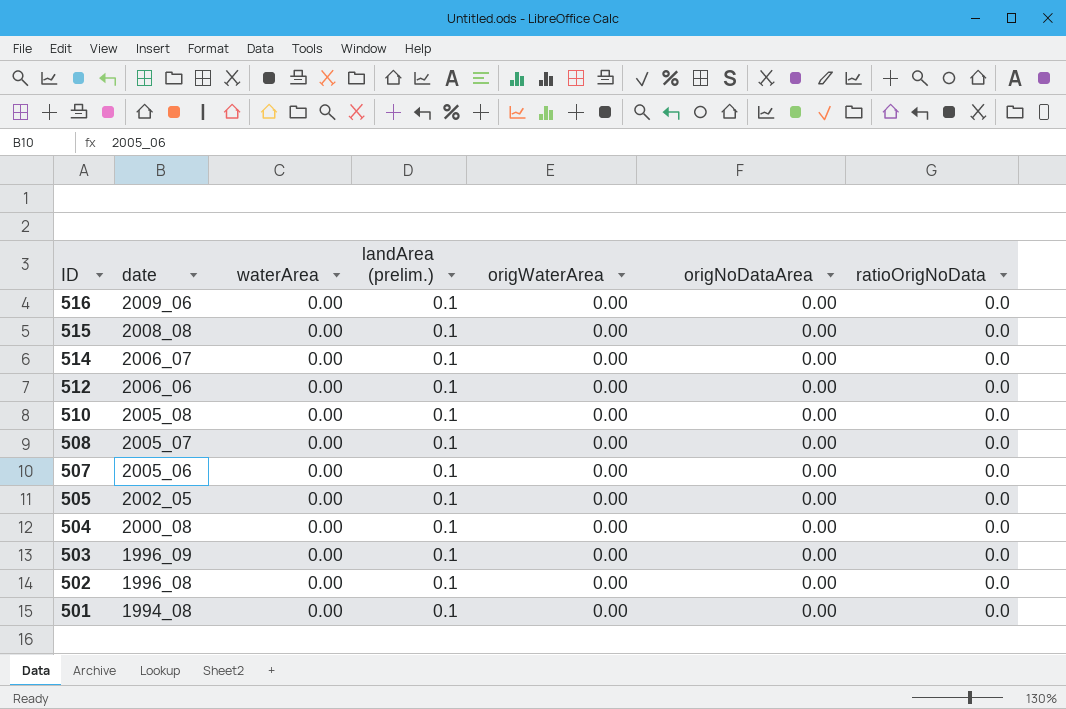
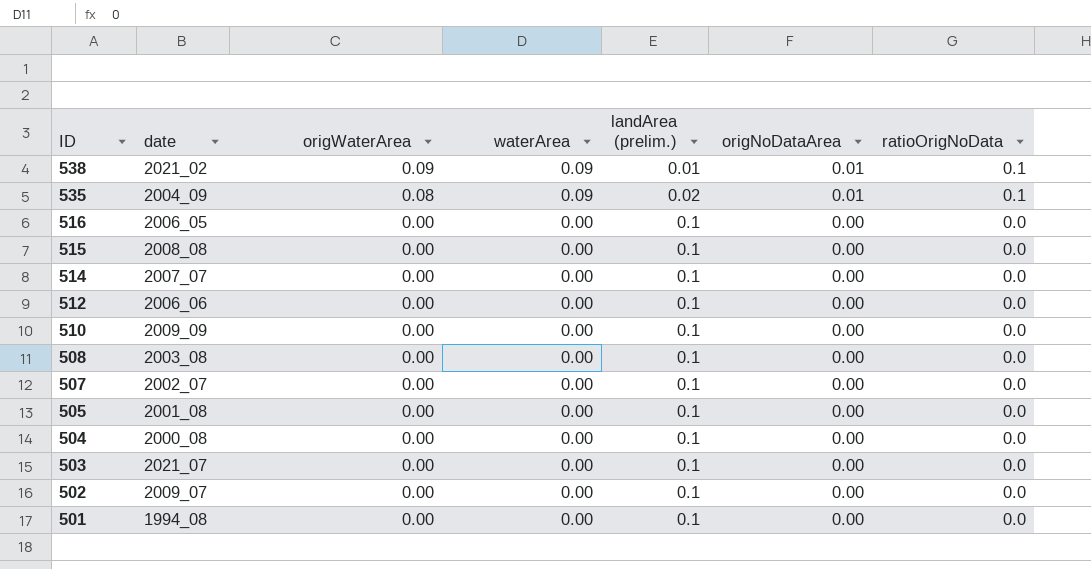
column origWaterArea | position: 5 -> 3
row 538: none -> 2021_02 | 0.09 | 0.09 | 0.01 | 0.01 | 0.1
row 535: none -> 2004_09 | 0.08 | 0.09 | 0.02 | 0.01 | 0.1
516 | date: 2009_06 -> 2006_05
514 | date: 2006_07 -> 2007_07
510 | date: 2005_08 -> 2009_09
508 | date: 2005_07 -> 2003_08
507 | date: 2005_06 -> 2002_07
505 | date: 2002_05 -> 2001_08
503 | date: 1996_09 -> 2021_07
502 | date: 1996_08 -> 2009_07

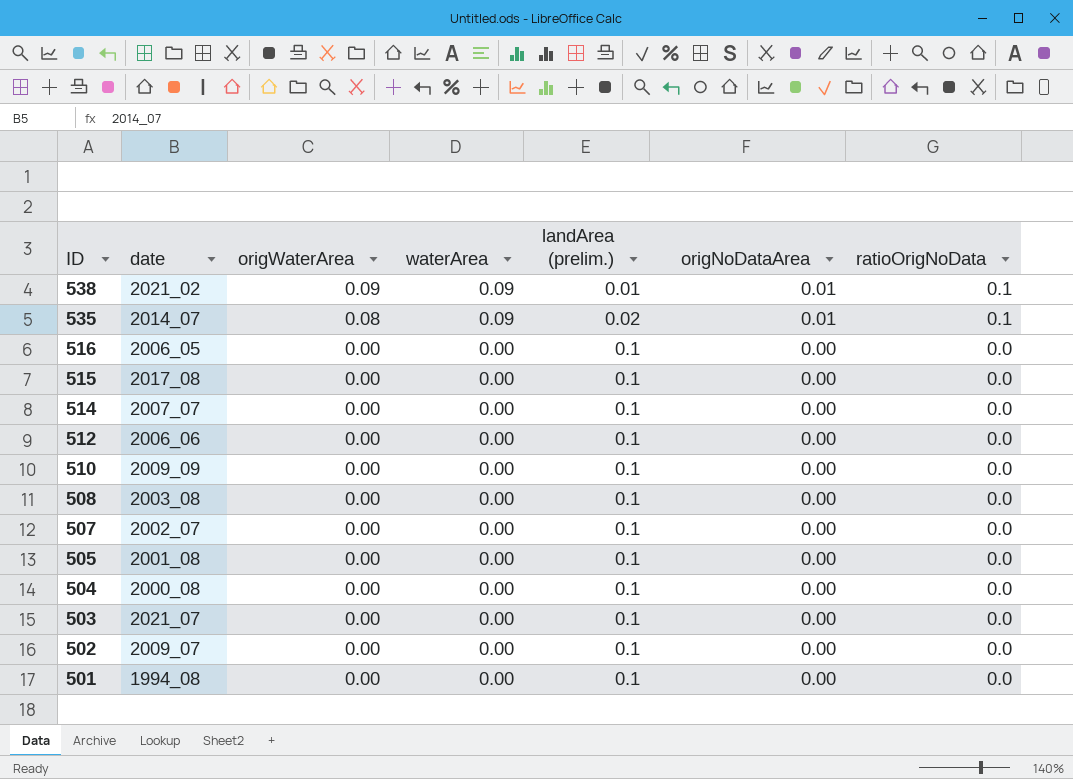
535 | date: 2004_09 -> 2014_07
515 | date: 2008_08 -> 2017_08

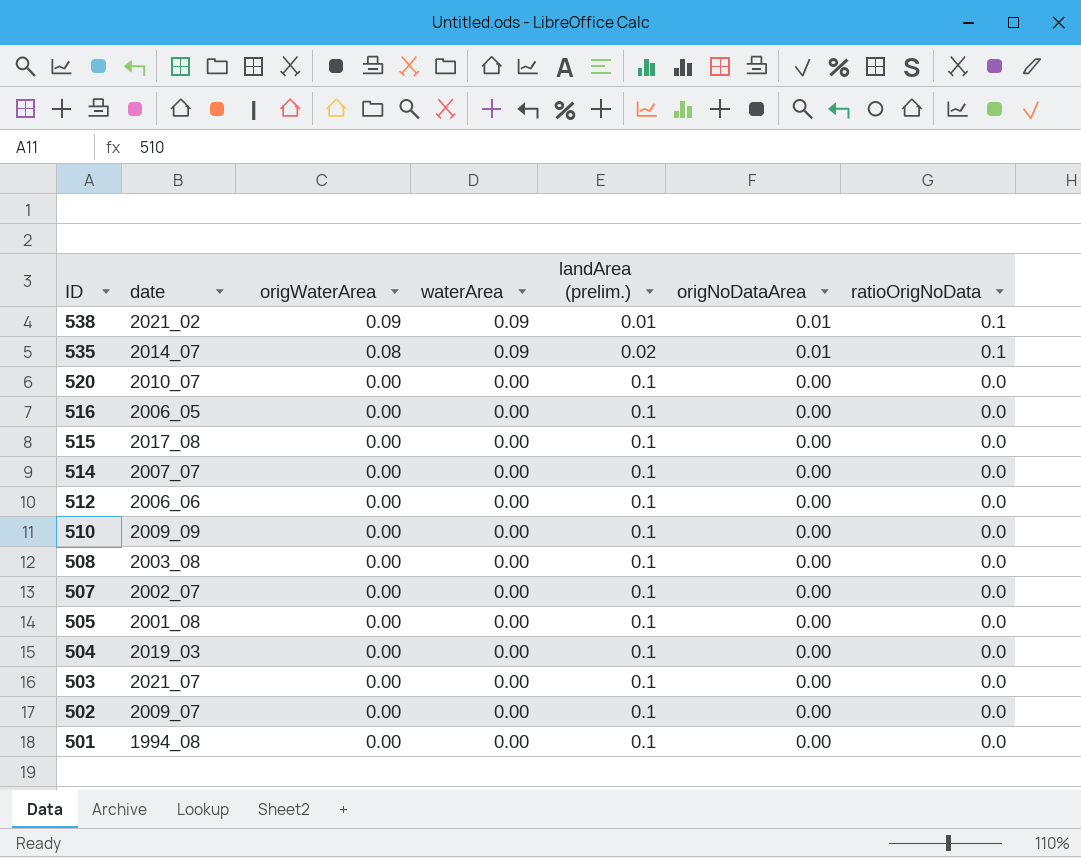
row 520: none -> 2010_07 | 0.00 | 0.00 | 0.1 | 0.00 | 0.0
504 | date: 2000_08 -> 2019_03

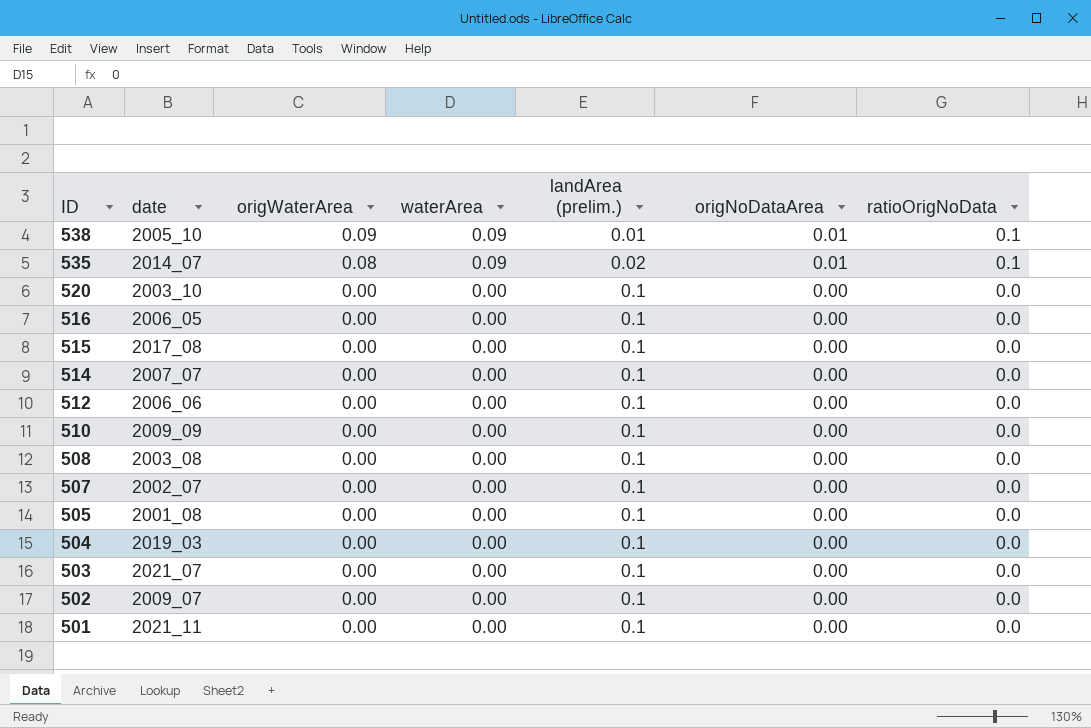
538 | date: 2021_02 -> 2005_10
520 | date: 2010_07 -> 2003_10
501 | date: 1994_08 -> 2021_11

